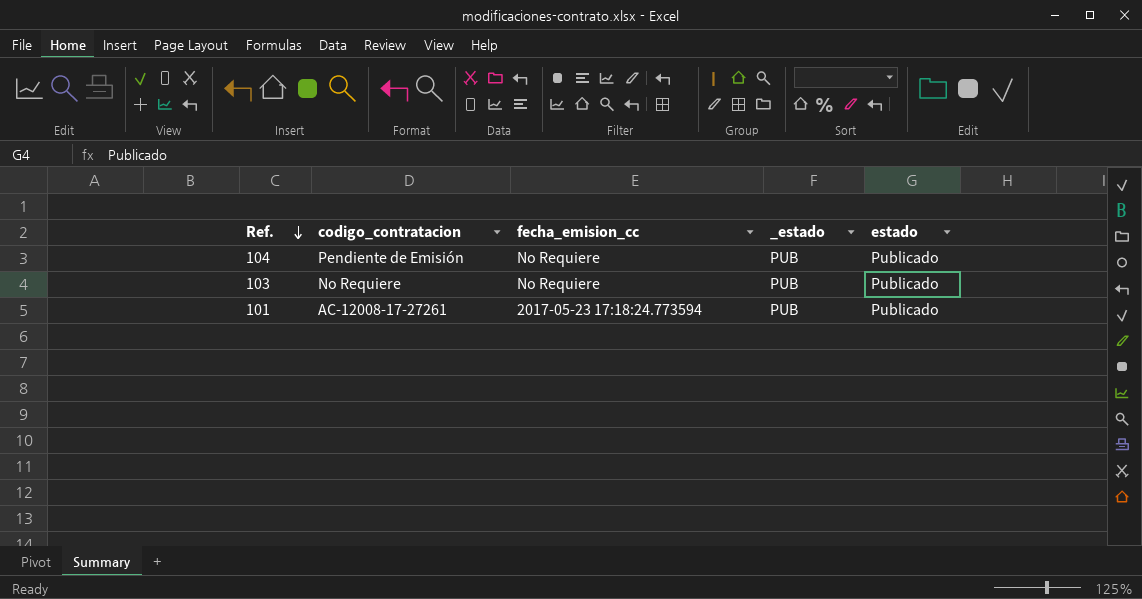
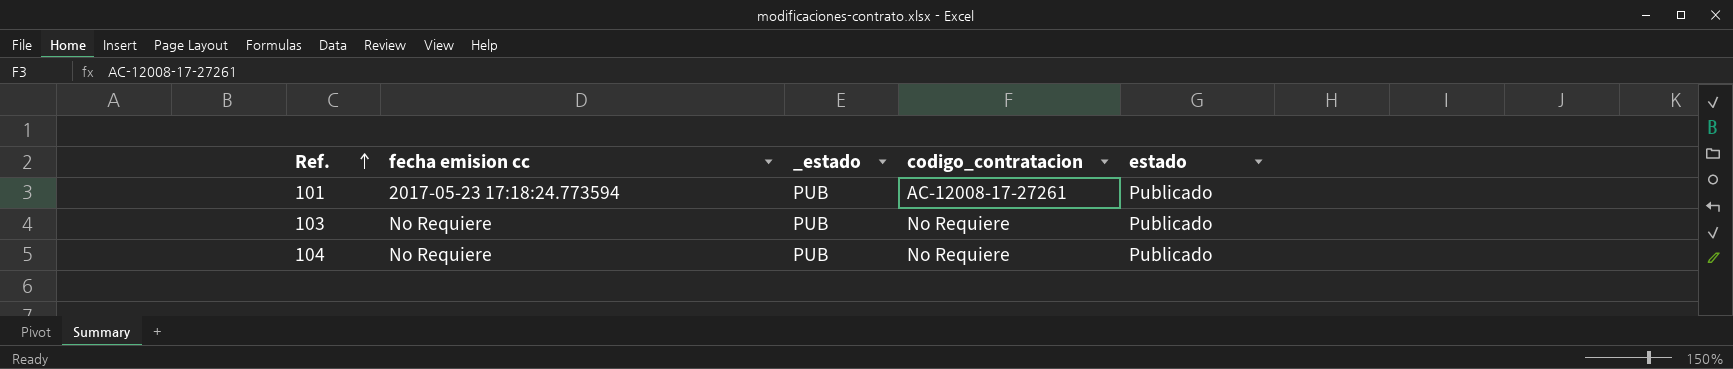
row order: Ref. descending -> Ref. ascending
column name: fecha_emision_cc -> fecha emision cc
column codigo_contratacion | position: 2 -> 4
104 | codigo_contratacion: Pendiente de Emisión -> No Requiere

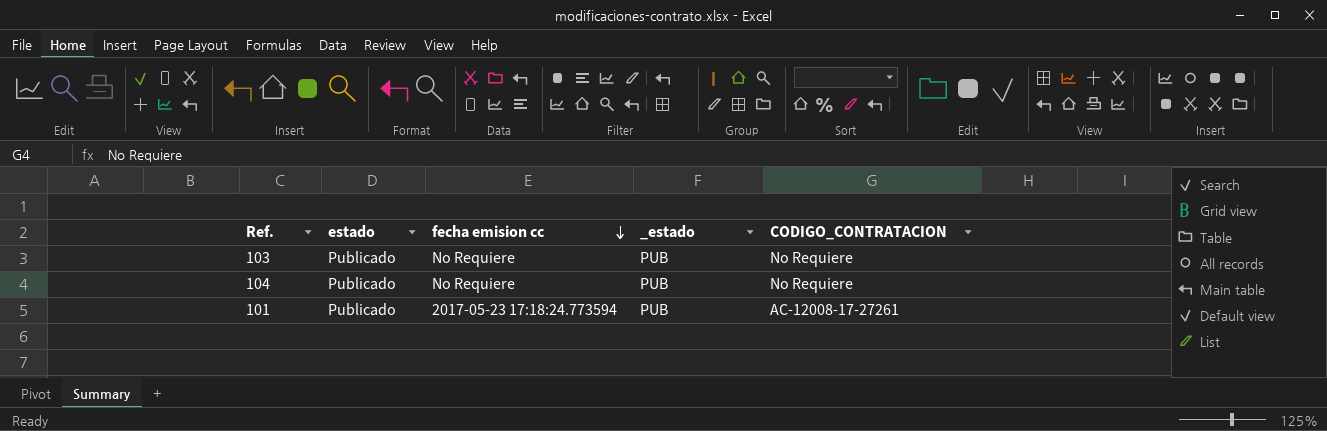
row order: Ref. ascending -> fecha emision cc descending
column estado | position: 5 -> 2
column name: codigo_contratacion -> CODIGO_CONTRATACION

